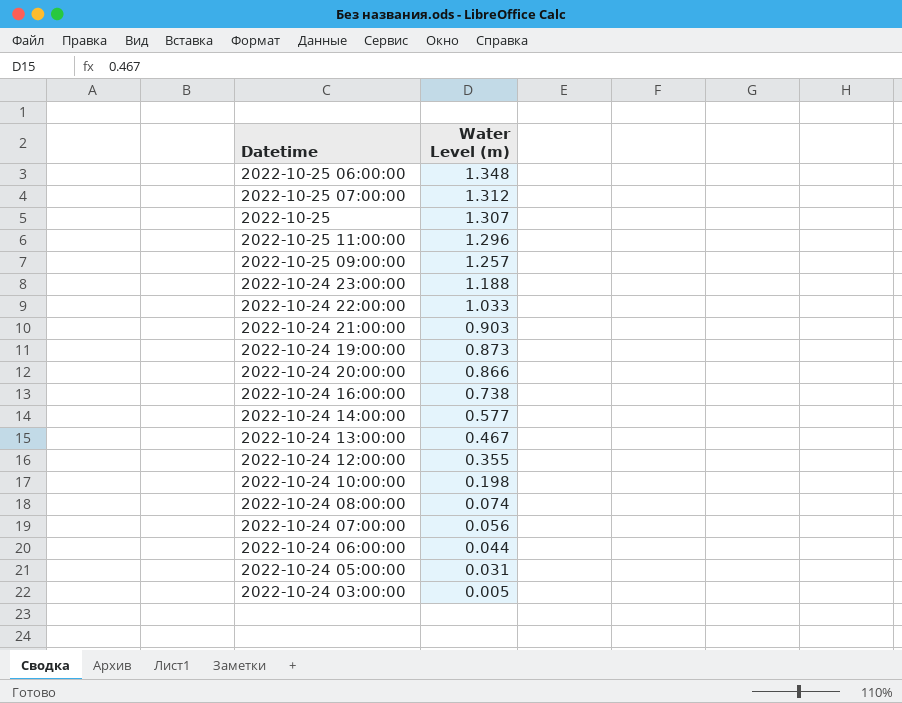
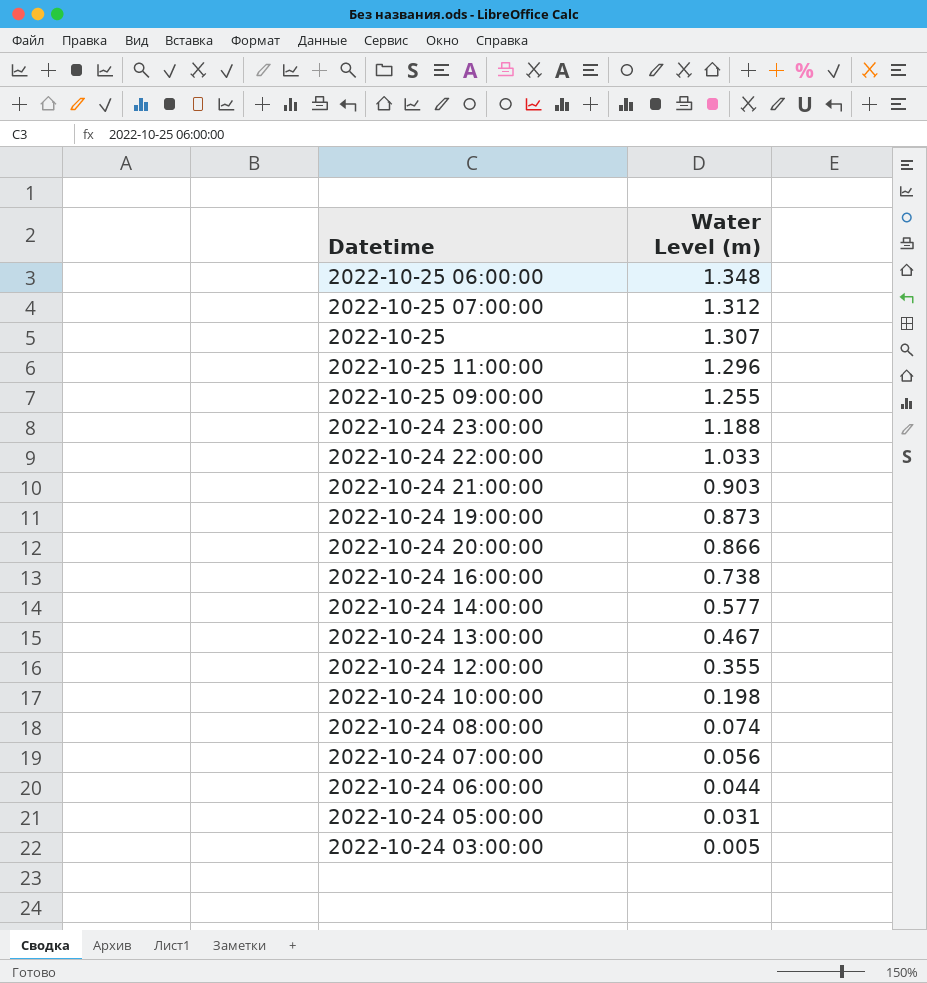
2022-10-25 09:00:00 | Water Level (m): 1.257 -> 1.255

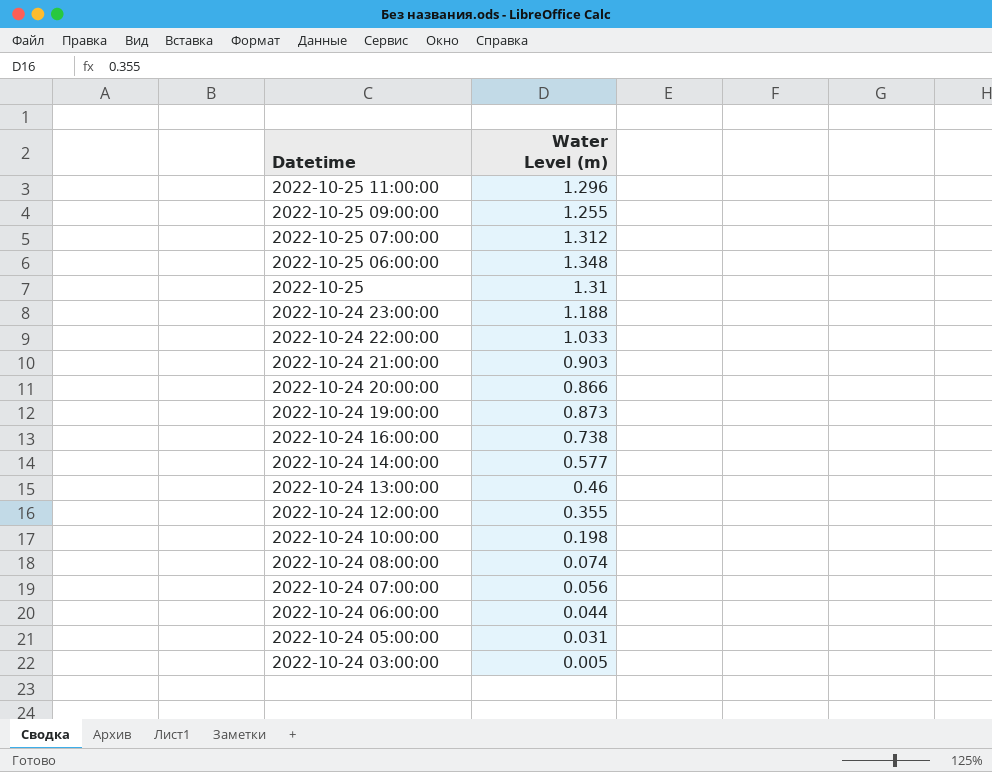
row order: Water Level (m) descending -> Datetime descending
2022-10-25 | Water Level (m): 1.307 -> 1.31
2022-10-24 13:00:00 | Water Level (m): 0.467 -> 0.46

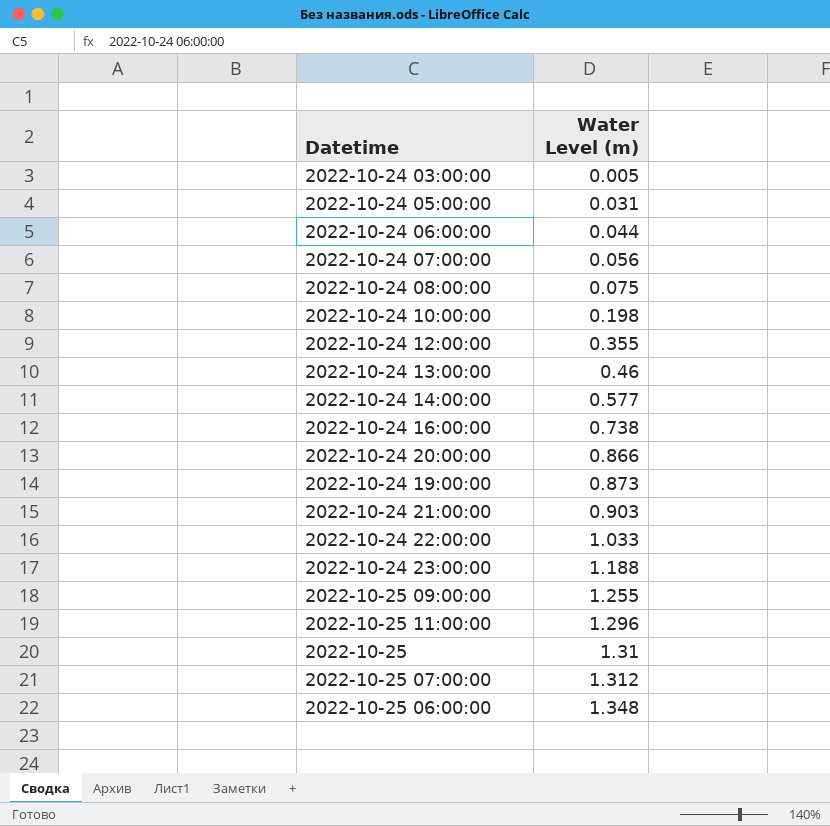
row order: Datetime descending -> Water Level (m) ascending
2022-10-24 08:00:00 | Water Level (m): 0.074 -> 0.075

